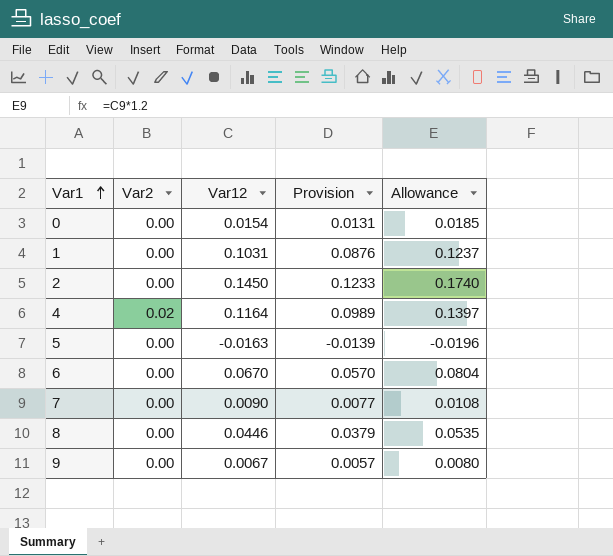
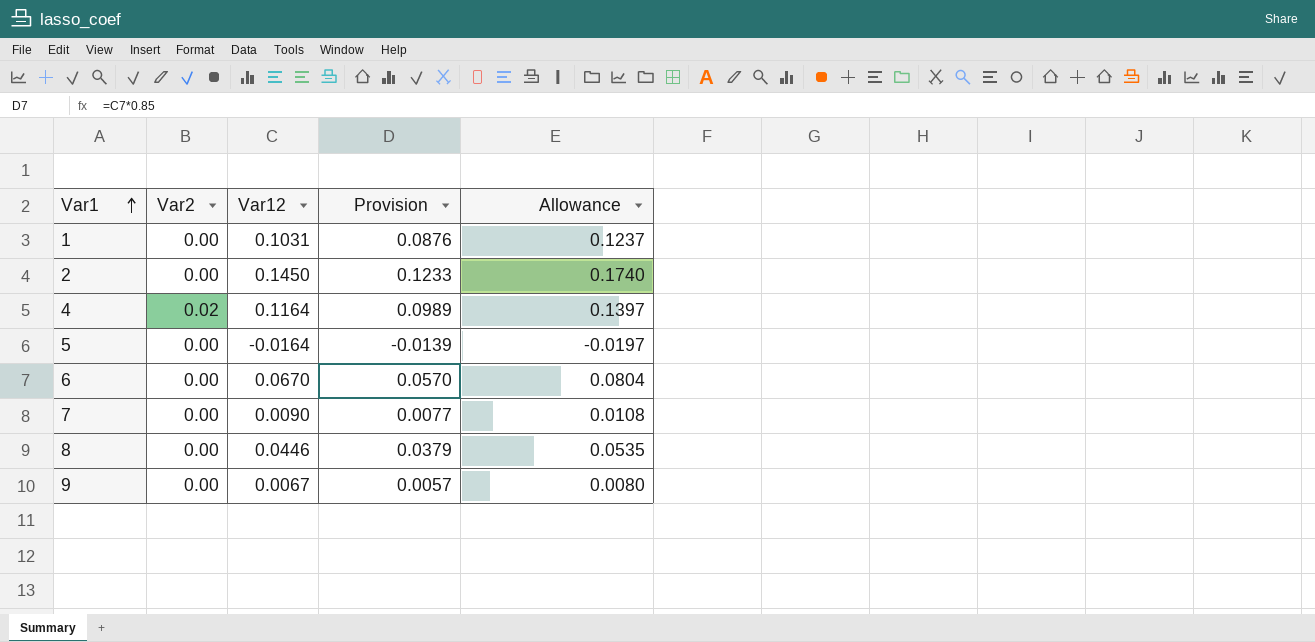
row 0: 0.00 | 0.0154 | 0.0131 | 0.0185 -> none
5 | Var12: -0.0163 -> -0.0164
5 | Allowance: -0.0196 -> -0.0197

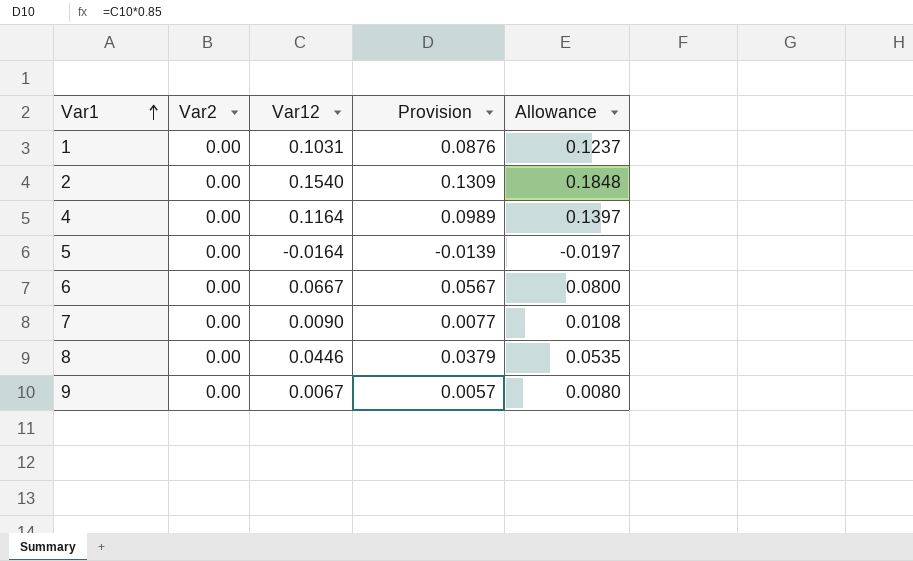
2 | Var12: 0.1450 -> 0.1540
2 | Provision: 0.1233 -> 0.1309
2 | Allowance: 0.1740 -> 0.1848
4 | Var2: 0.02 -> 0.00
6 | Var12: 0.0670 -> 0.0667
6 | Provision: 0.0570 -> 0.0567
6 | Allowance: 0.0804 -> 0.0800

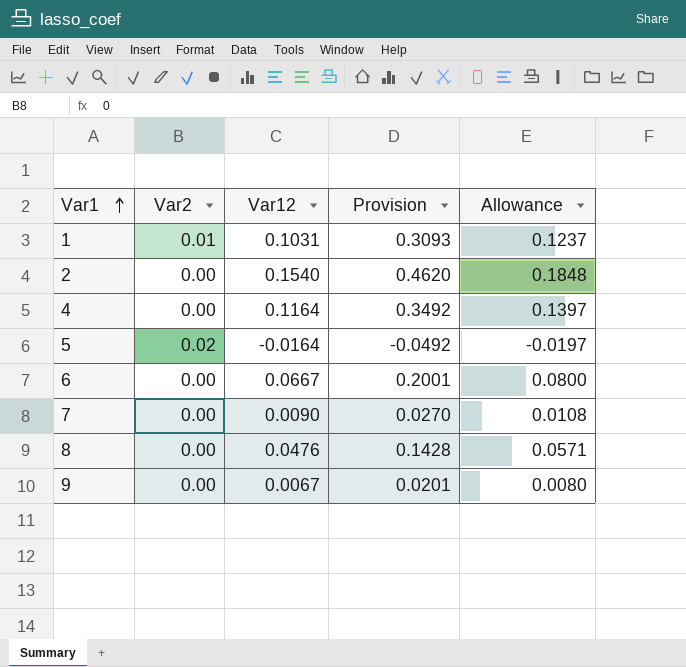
column Provision | formula: [Var12] * 0.85 -> [Var12] * 3
1 | Var2: 0.00 -> 0.01
5 | Var2: 0.00 -> 0.02
8 | Var12: 0.0446 -> 0.0476
8 | Allowance: 0.0535 -> 0.0571

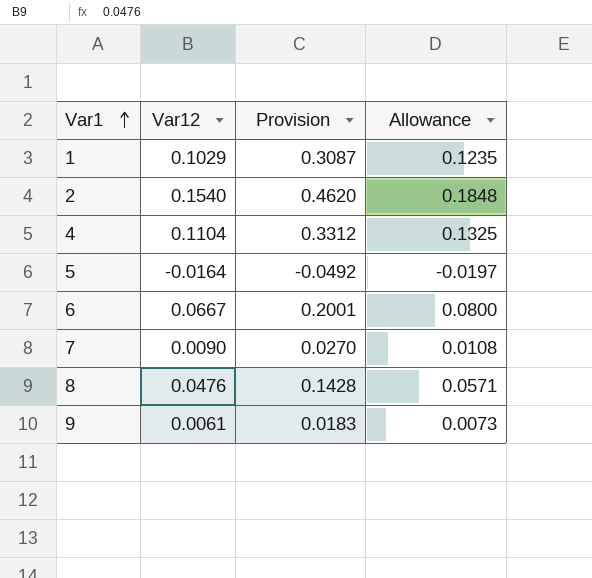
column Var2 | position: 2 -> none
1 | Var12: 0.1031 -> 0.1029
1 | Provision: 0.3093 -> 0.3087
1 | Allowance: 0.1237 -> 0.1235
4 | Var12: 0.1164 -> 0.1104
4 | Provision: 0.3492 -> 0.3312
4 | Allowance: 0.1397 -> 0.1325
9 | Var12: 0.0067 -> 0.0061
9 | Provision: 0.0201 -> 0.0183
9 | Allowance: 0.0080 -> 0.0073

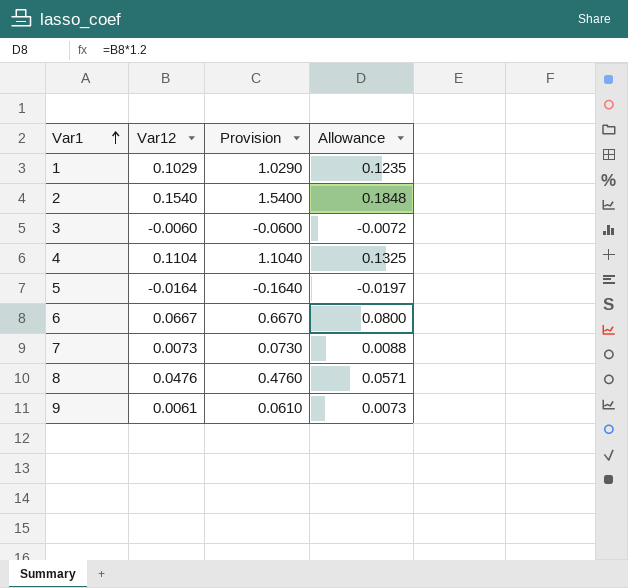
column Provision | formula: [Var12] * 3 -> [Var12] * 10
row 3: none -> -0.0060 | -0.0600 | -0.0072
7 | Var12: 0.0090 -> 0.0073
7 | Allowance: 0.0108 -> 0.0088

